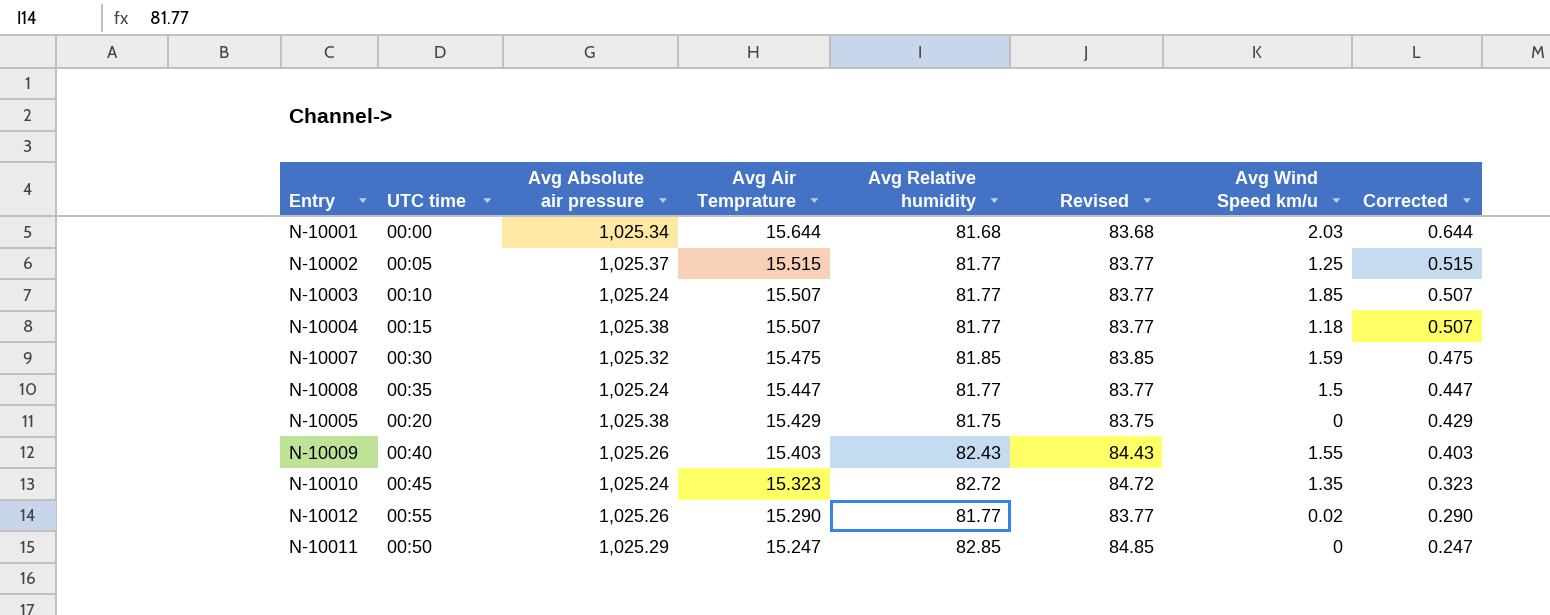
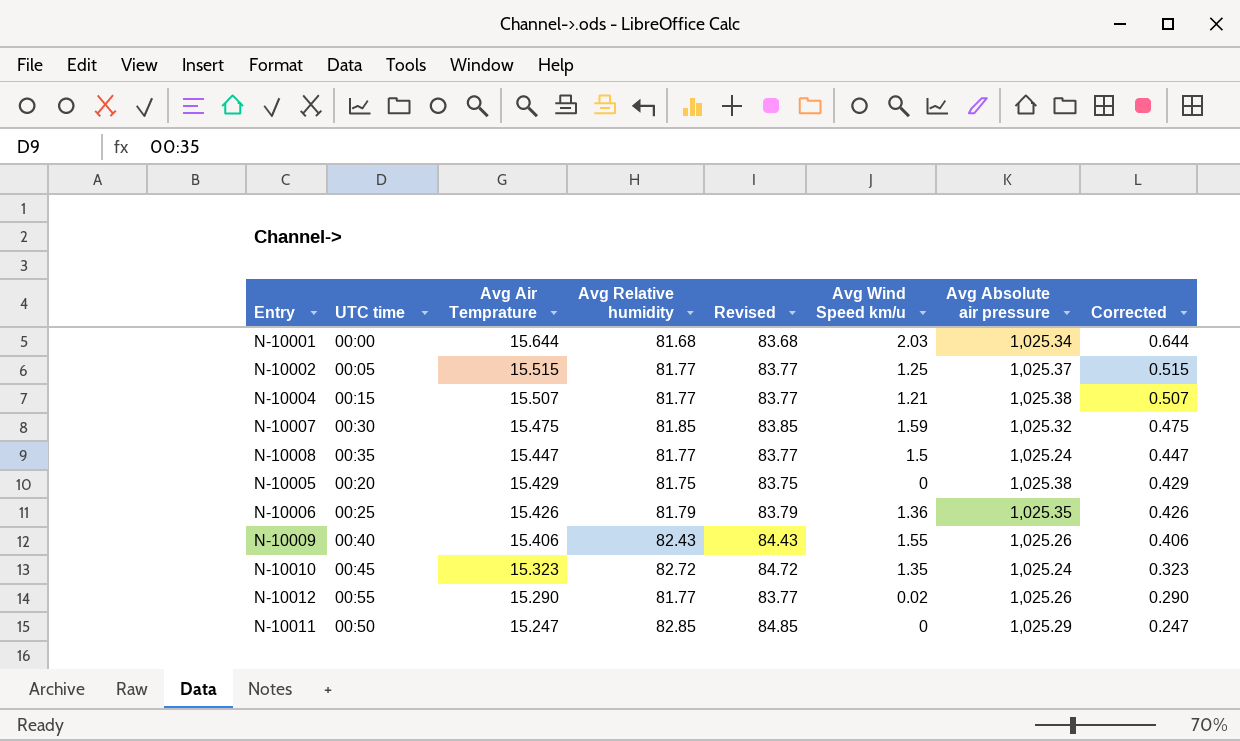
column Avg Absolute air pressure | position: 3 -> 7
row N-10003: 00:10 | 1,025.24 | 15.507 | 81.77 | 83.77 | 1.85 | 0.507 -> none
N-10004 | Avg Wind Speed km/u: 1.18 -> 1.21
row N-10006: none -> 00:25 | 15.426 | 81.79 | 83.79 | 1.36 | 1,025.35 | 0.426
N-10009 | Avg Air Temprature: 15.403 -> 15.406
N-10009 | Corrected: 0.403 -> 0.406

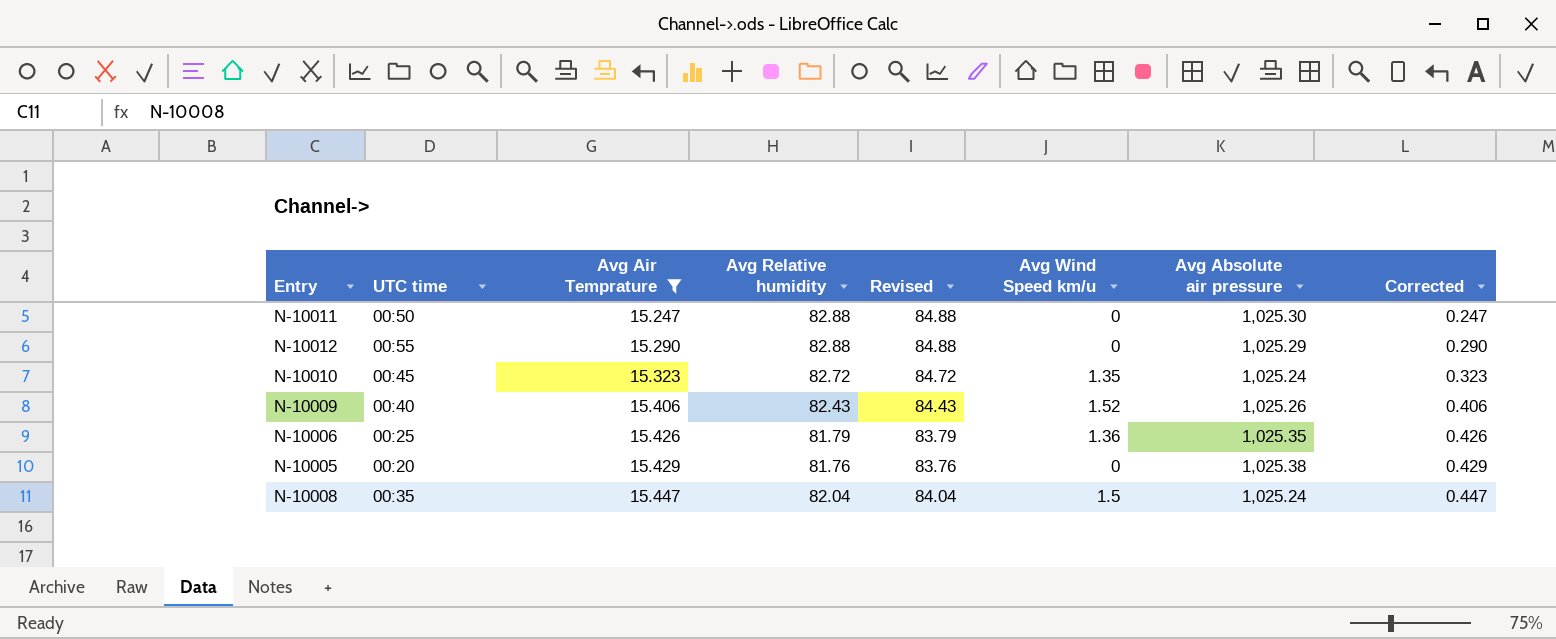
filter: none -> Avg Air Temprature <= 15.447
row order: Avg Air Temprature descending -> Avg Air Temprature ascending
N-10011 | Avg Relative humidity: 82.85 -> 82.88
N-10011 | Revised: 84.85 -> 84.88
N-10011 | Avg Absolute air pressure: 1,025.29 -> 1,025.30
N-10012 | Avg Relative humidity: 81.77 -> 82.88
N-10012 | Revised: 83.77 -> 84.88
N-10012 | Avg Wind Speed km/u: 0.02 -> 0
N-10012 | Avg Absolute air pressure: 1,025.26 -> 1,025.29
N-10009 | Avg Wind Speed km/u: 1.55 -> 1.52
N-10005 | Avg Relative humidity: 81.75 -> 81.76
N-10005 | Revised: 83.75 -> 83.76
N-10008 | Avg Relative humidity: 81.77 -> 82.04
N-10008 | Revised: 83.77 -> 84.04

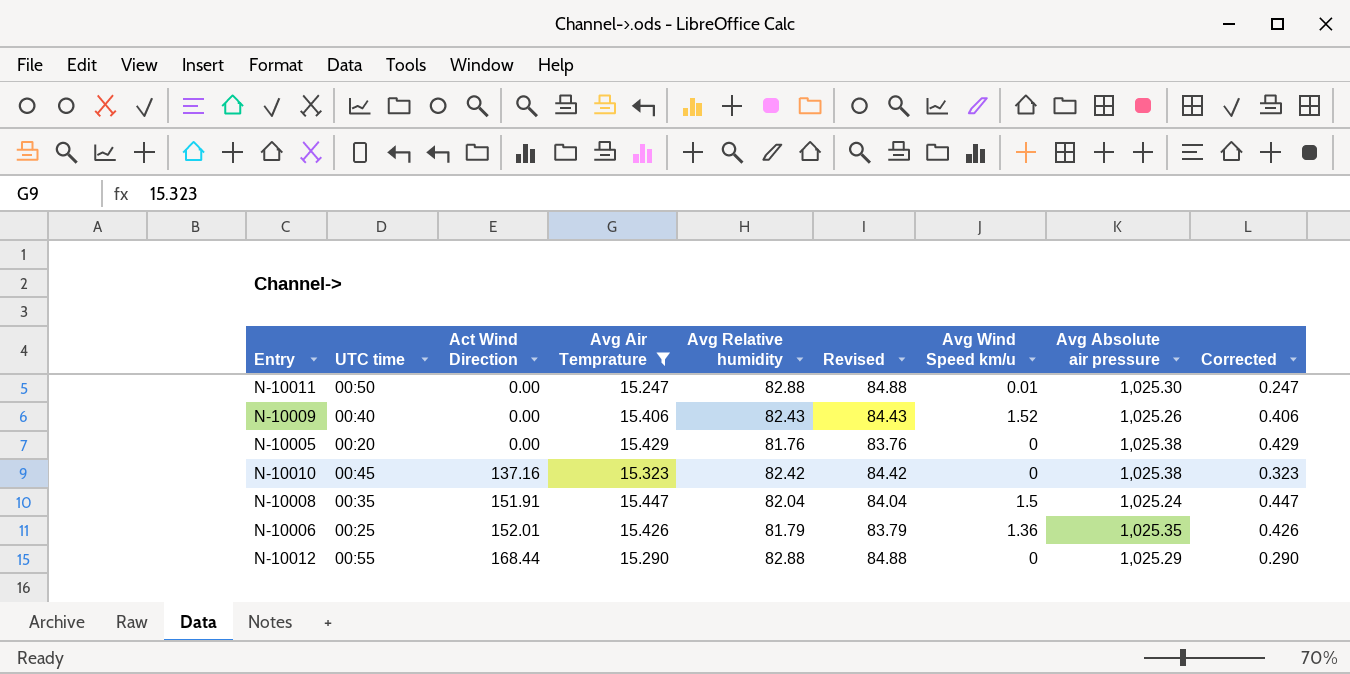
row order: Avg Air Temprature ascending -> Act Wind Direction ascending
column Act Wind Direction | position: none -> 3
N-10011 | Avg Wind Speed km/u: 0 -> 0.01
N-10010 | Avg Relative humidity: 82.72 -> 82.42
N-10010 | Revised: 84.72 -> 84.42
N-10010 | Avg Wind Speed km/u: 1.35 -> 0
N-10010 | Avg Absolute air pressure: 1,025.24 -> 1,025.38

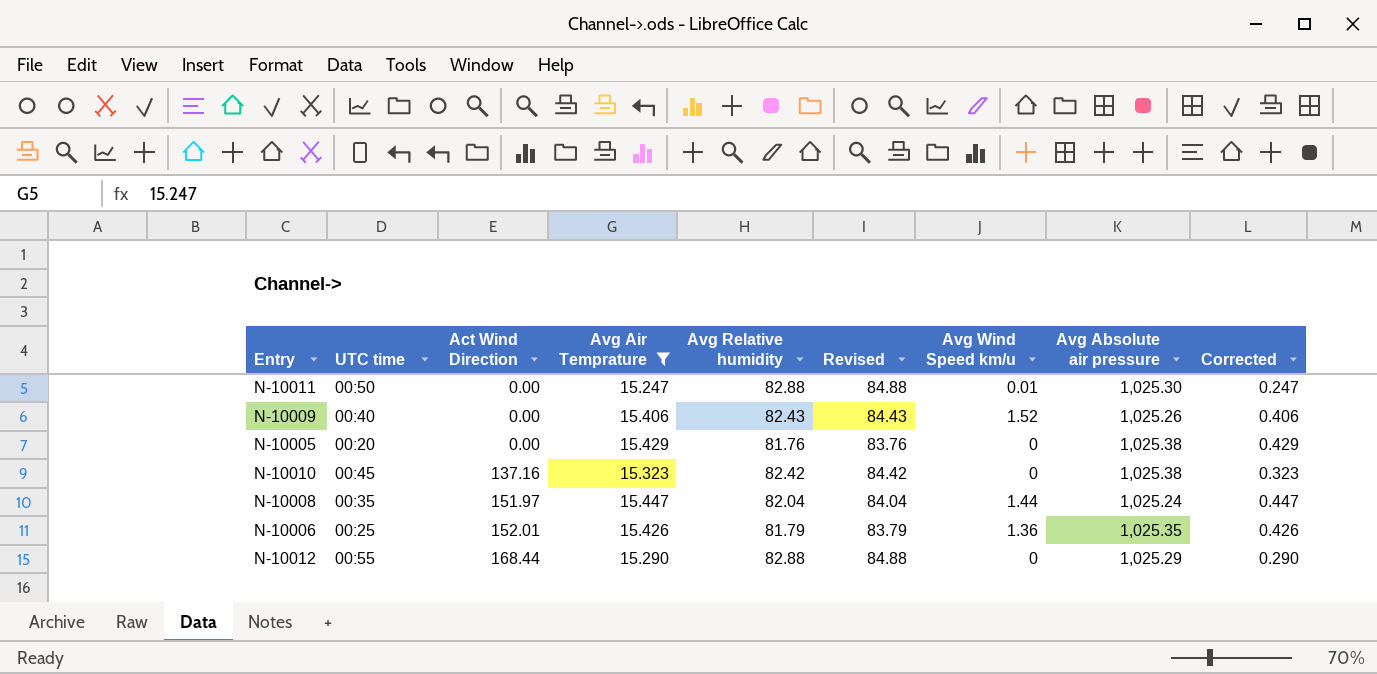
N-10008 | Act Wind Direction: 151.91 -> 151.97
N-10008 | Avg Wind Speed km/u: 1.5 -> 1.44

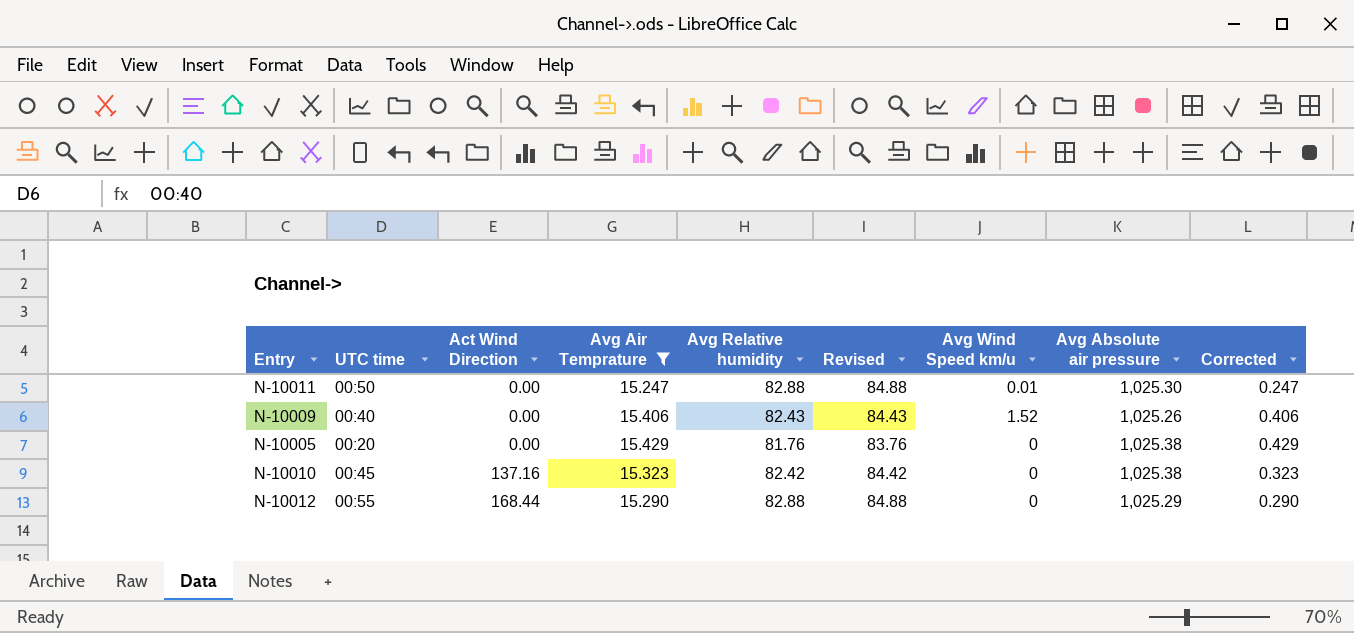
row N-10008: 00:35 | 151.97 | 15.447 | 82.04 | 84.04 | 1.44 | 1,025.24 | 0.447 -> none
row N-10006: 00:25 | 152.01 | 15.426 | 81.79 | 83.79 | 1.36 | 1,025.35 | 0.426 -> none

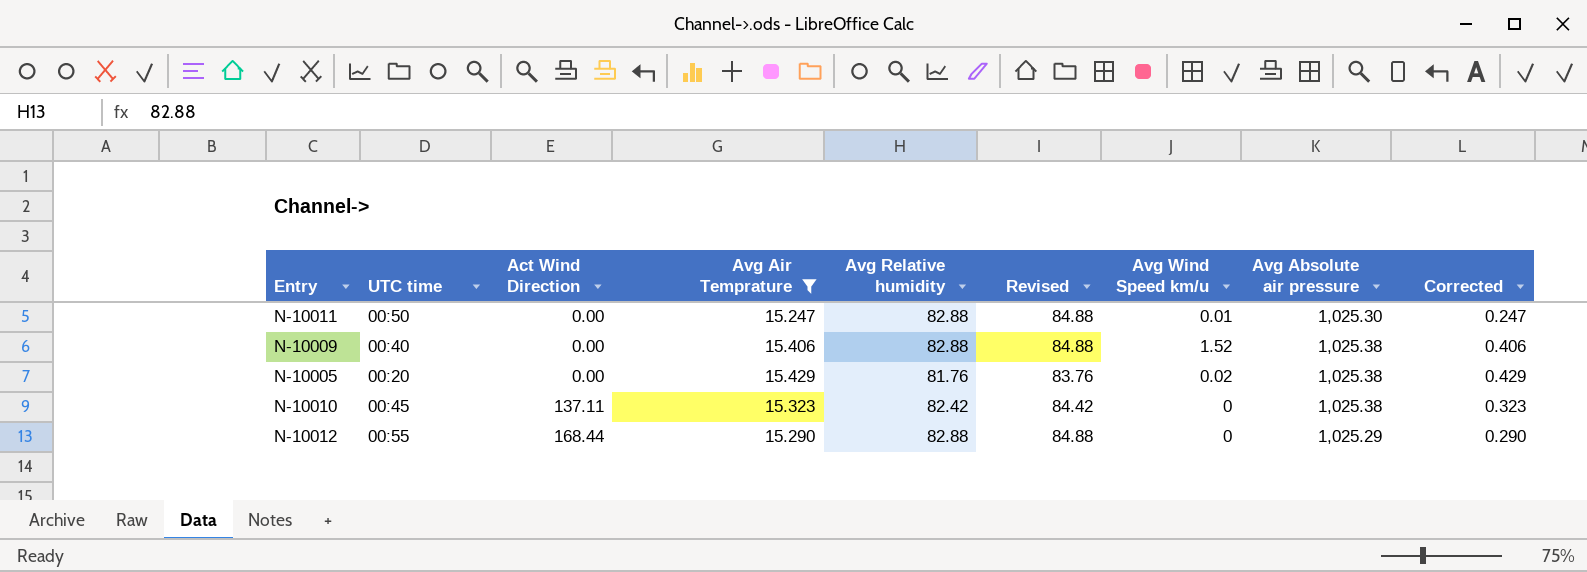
N-10009 | Avg Relative humidity: 82.43 -> 82.88
N-10009 | Revised: 84.43 -> 84.88
N-10009 | Avg Absolute air pressure: 1,025.26 -> 1,025.38
N-10005 | Avg Wind Speed km/u: 0 -> 0.02
N-10010 | Act Wind Direction: 137.16 -> 137.11

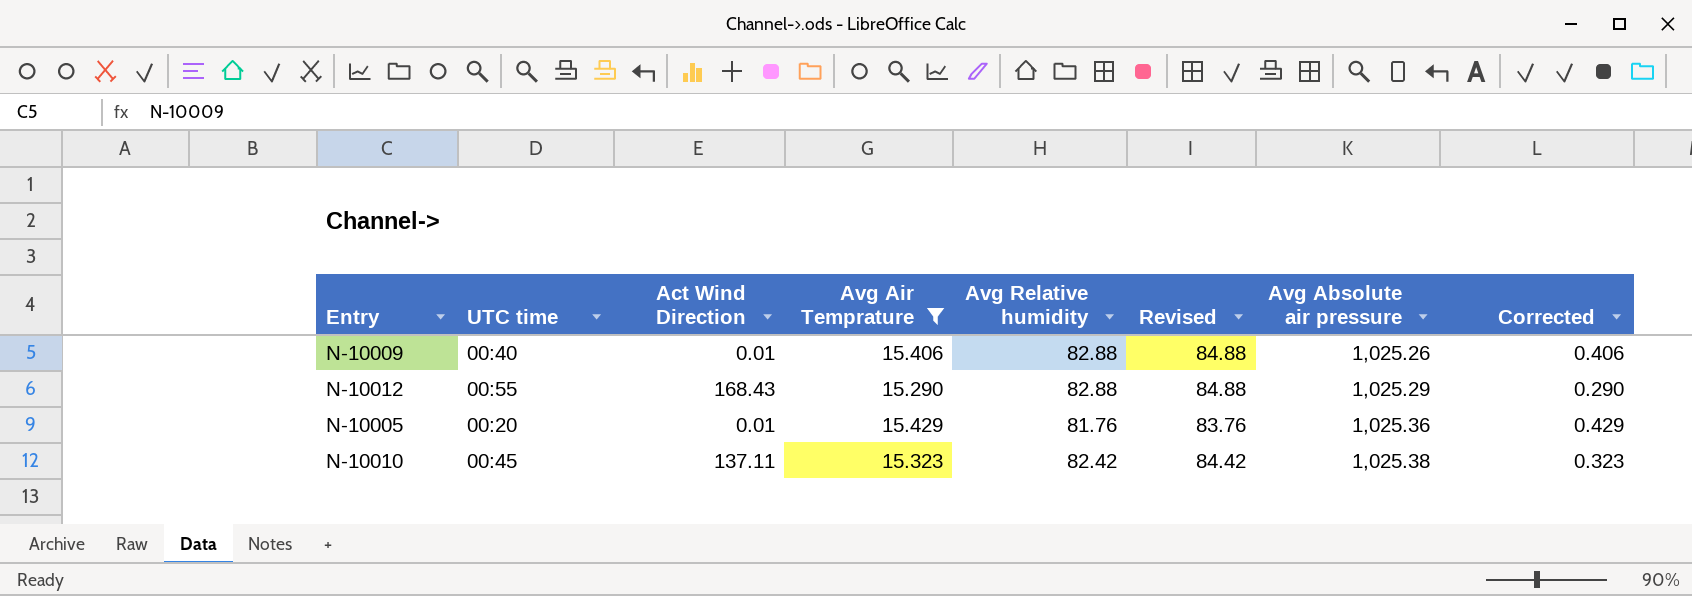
row order: Act Wind Direction ascending -> Avg Absolute air pressure ascending
column Avg Wind Speed km/u | position: 7 -> none
row N-10011: 00:50 | 0.00 | 15.247 | 82.88 | 84.88 | 0.01 | 1,025.30 | 0.247 -> none
N-10009 | Act Wind Direction: 0.00 -> 0.01
N-10009 | Avg Absolute air pressure: 1,025.38 -> 1,025.26
N-10012 | Act Wind Direction: 168.44 -> 168.43
N-10005 | Act Wind Direction: 0.00 -> 0.01
N-10005 | Avg Absolute air pressure: 1,025.38 -> 1,025.36

